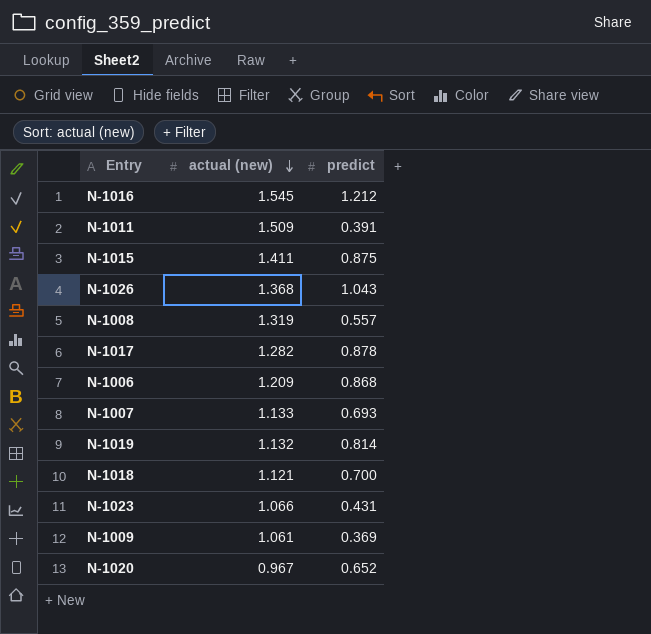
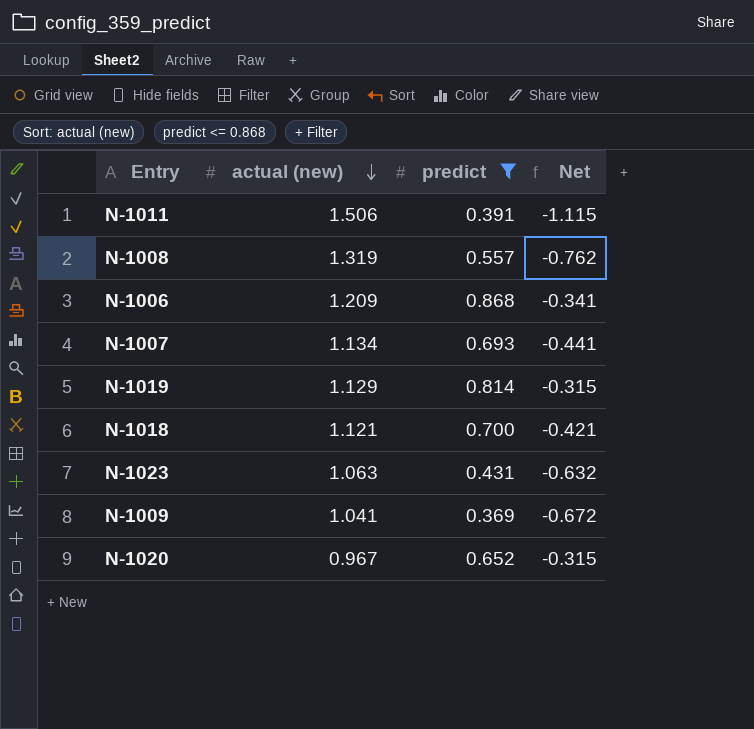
filter: none -> predict <= 0.868
column Net | formula: none -> [predict] - [actual (new)]
N-1011 | actual (new): 1.509 -> 1.506
N-1007 | actual (new): 1.133 -> 1.134
N-1019 | actual (new): 1.132 -> 1.129
N-1023 | actual (new): 1.066 -> 1.063
N-1009 | actual (new): 1.061 -> 1.041

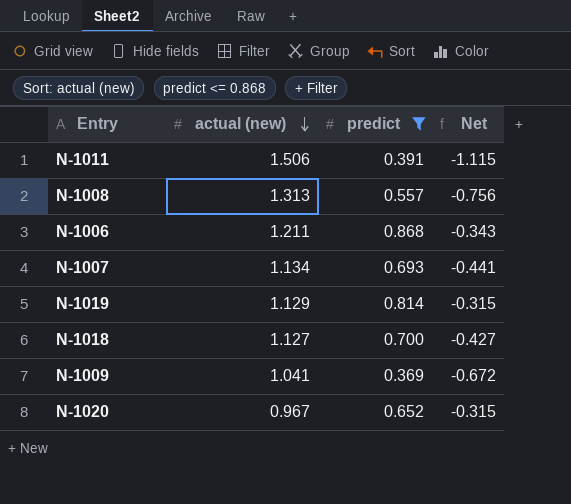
row N-1023: 1.063 | 0.431 | -0.632 -> none
N-1008 | actual (new): 1.319 -> 1.313
N-1008 | Net: -0.762 -> -0.756
N-1006 | actual (new): 1.209 -> 1.211
N-1006 | Net: -0.341 -> -0.343
N-1018 | actual (new): 1.121 -> 1.127
N-1018 | Net: -0.421 -> -0.427

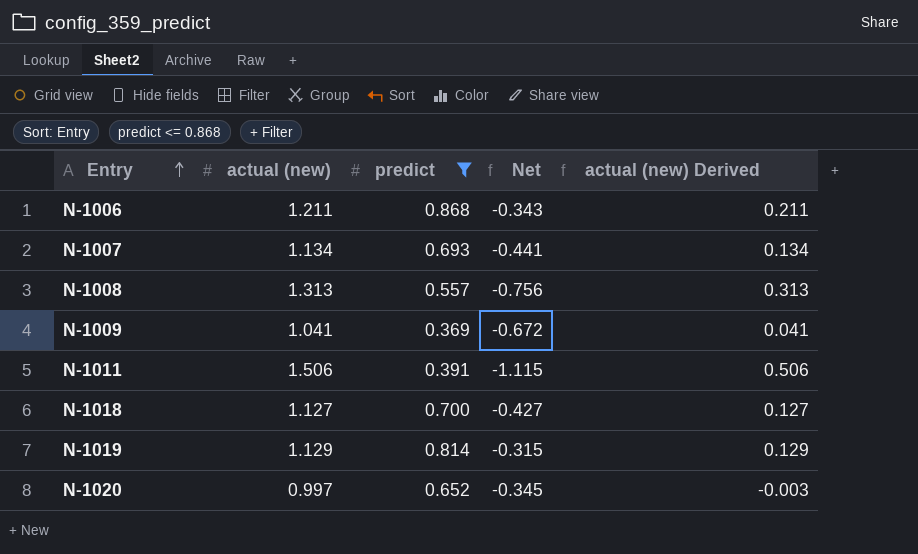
row order: actual (new) descending -> Entry ascending
column actual (new) Derived | formula: none -> [actual (new)] - 1
N-1020 | actual (new): 0.967 -> 0.997
N-1020 | Net: -0.315 -> -0.345

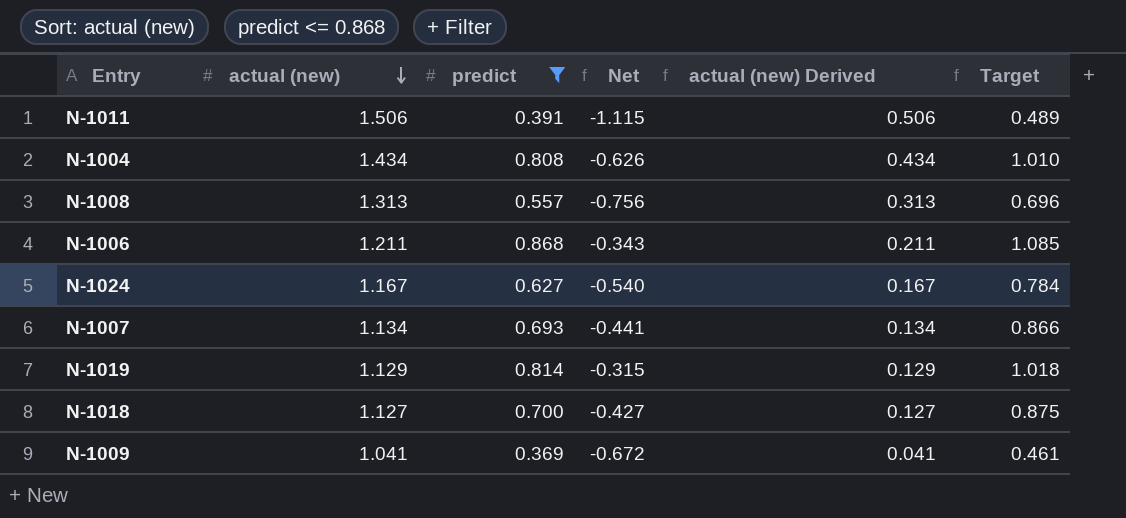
row order: Entry ascending -> actual (new) descending
column Target | formula: none -> [predict] * 1.25
row N-1020: 0.997 | 0.652 | -0.345 | -0.003 -> none
row N-1004: none -> 1.434 | 0.808 | -0.626 | 0.434 | 1.010
row N-1024: none -> 1.167 | 0.627 | -0.540 | 0.167 | 0.784

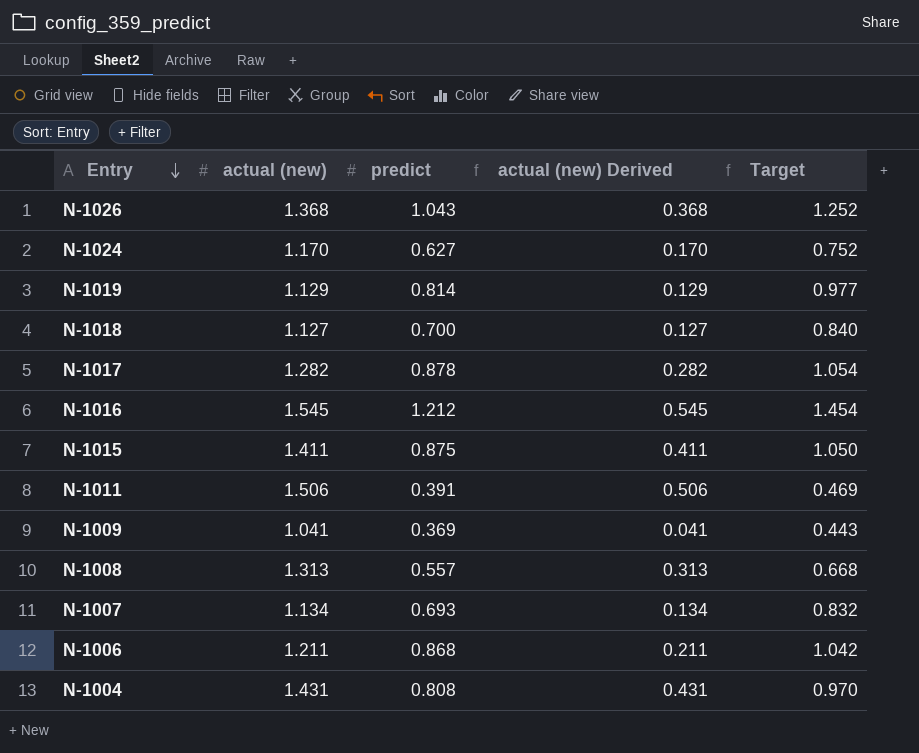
filter: predict <= 0.868 -> none
row order: actual (new) descending -> Entry descending
column Net | formula: [predict] - [actual (new)] -> none
column Target | formula: [predict] * 1.25 -> [predict] * 1.2
N-1024 | actual (new): 1.167 -> 1.170
N-1024 | actual (new) Derived: 0.167 -> 0.170
N-1004 | actual (new): 1.434 -> 1.431
N-1004 | actual (new) Derived: 0.434 -> 0.431

